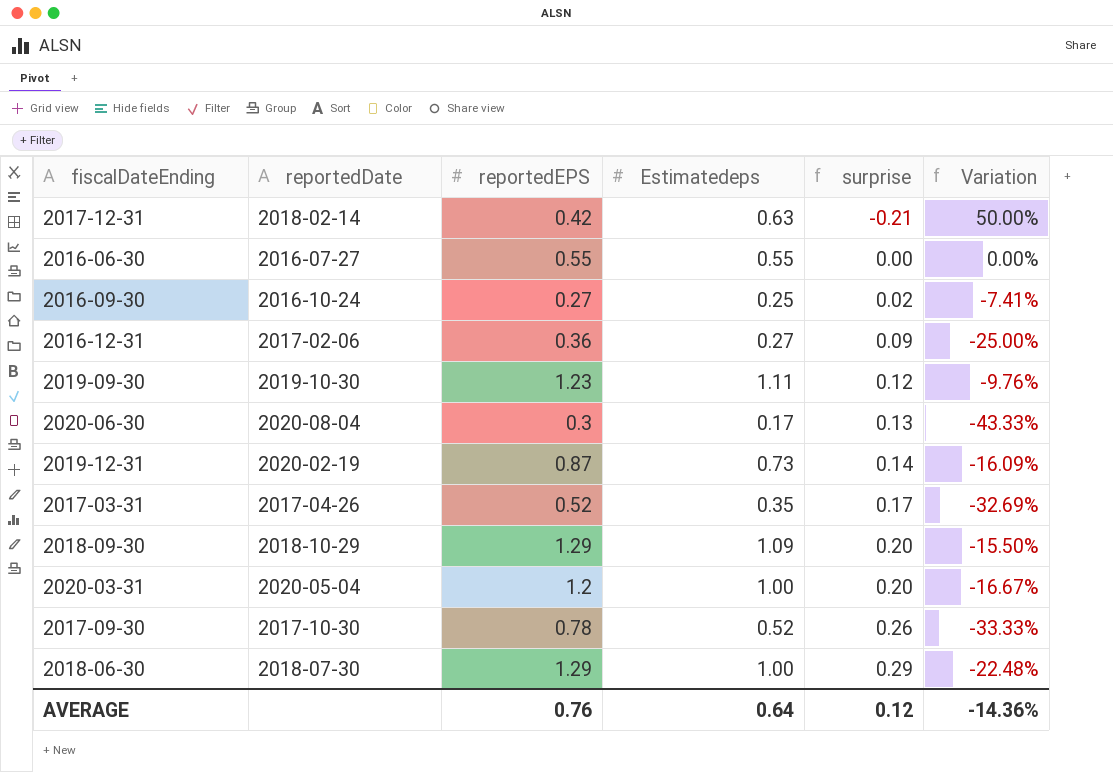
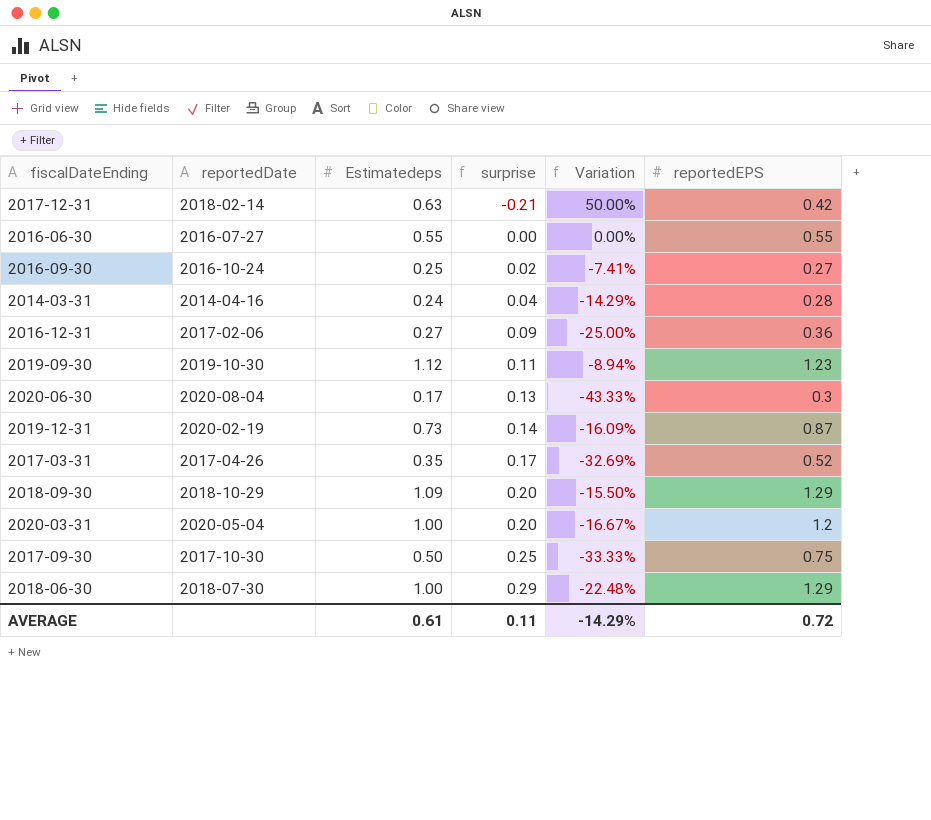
column reportedEPS | position: 3 -> 6
row 2014-03-31: none -> 2014-04-16 | 0.24 | 0.04 | -14.29% | 0.28
2019-09-30 | Estimatedeps: 1.11 -> 1.12
2019-09-30 | surprise: 0.12 -> 0.11
2019-09-30 | Variation: -9.76% -> -8.94%
2017-09-30 | Estimatedeps: 0.52 -> 0.50
2017-09-30 | surprise: 0.26 -> 0.25
2017-09-30 | reportedEPS: 0.78 -> 0.75
AVERAGE | Estimatedeps: 0.64 -> 0.61
AVERAGE | surprise: 0.12 -> 0.11
AVERAGE | Variation: -14.36% -> -14.29%
AVERAGE | reportedEPS: 0.76 -> 0.72

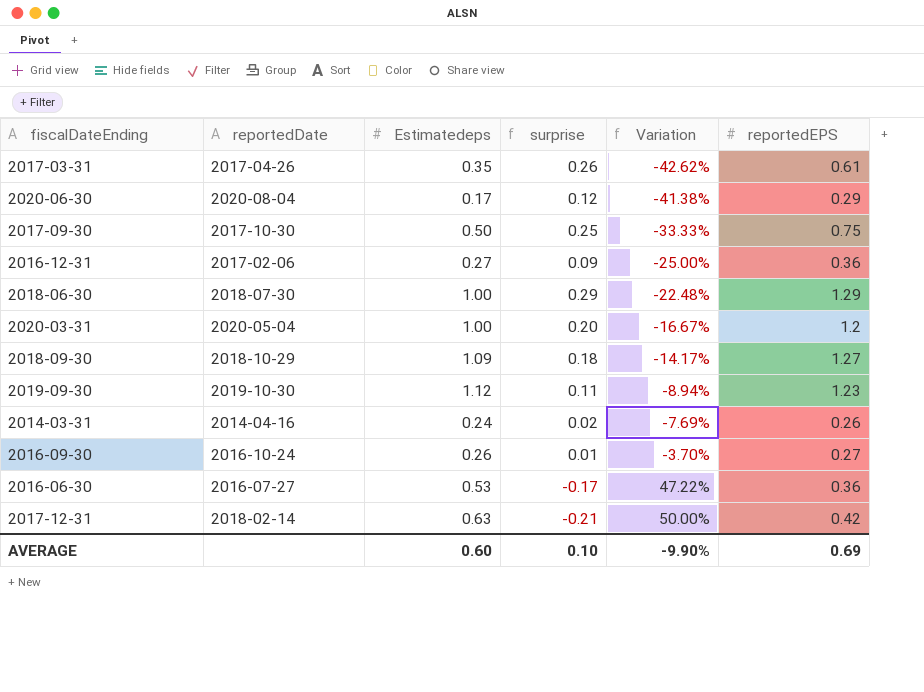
row order: surprise ascending -> Variation ascending
row 2019-12-31: 2020-02-19 | 0.73 | 0.14 | -16.09% | 0.87 -> none
2017-03-31 | surprise: 0.17 -> 0.26
2017-03-31 | Variation: -32.69% -> -42.62%
2017-03-31 | reportedEPS: 0.52 -> 0.61
2020-06-30 | surprise: 0.13 -> 0.12
2020-06-30 | Variation: -43.33% -> -41.38%
2020-06-30 | reportedEPS: 0.3 -> 0.29
2018-09-30 | surprise: 0.20 -> 0.18
2018-09-30 | Variation: -15.50% -> -14.17%
2018-09-30 | reportedEPS: 1.29 -> 1.27
2014-03-31 | surprise: 0.04 -> 0.02
2014-03-31 | Variation: -14.29% -> -7.69%
2014-03-31 | reportedEPS: 0.28 -> 0.26
2016-09-30 | Estimatedeps: 0.25 -> 0.26
2016-09-30 | surprise: 0.02 -> 0.01
2016-09-30 | Variation: -7.41% -> -3.70%
2016-06-30 | Estimatedeps: 0.55 -> 0.53
2016-06-30 | surprise: 0.00 -> -0.17
2016-06-30 | Variation: 0.00% -> 47.22%
2016-06-30 | reportedEPS: 0.55 -> 0.36
AVERAGE | Estimatedeps: 0.61 -> 0.60
AVERAGE | surprise: 0.11 -> 0.10
AVERAGE | Variation: -14.29% -> -9.90%
AVERAGE | reportedEPS: 0.72 -> 0.69

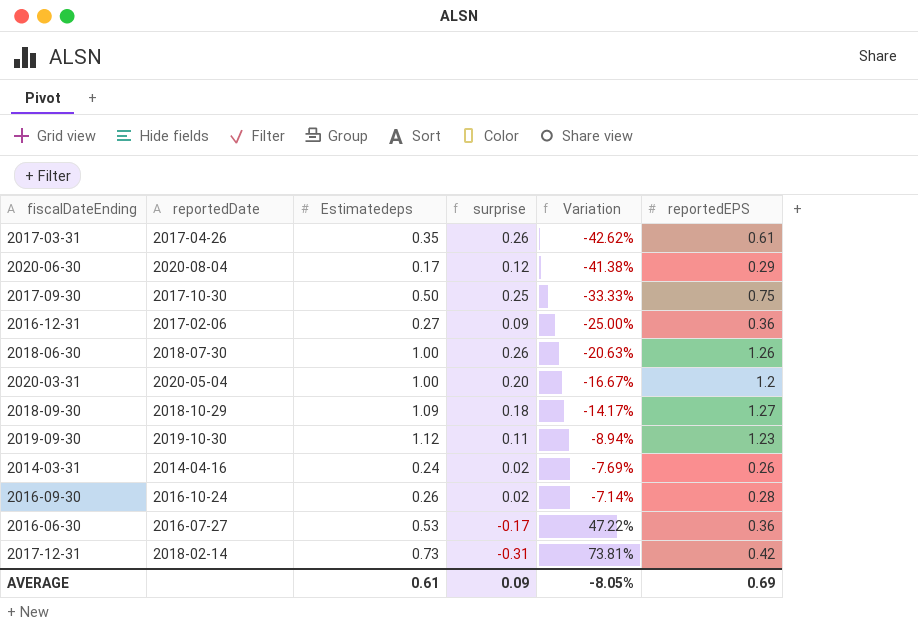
2018-06-30 | surprise: 0.29 -> 0.26
2018-06-30 | Variation: -22.48% -> -20.63%
2018-06-30 | reportedEPS: 1.29 -> 1.26
2016-09-30 | surprise: 0.01 -> 0.02
2016-09-30 | Variation: -3.70% -> -7.14%
2016-09-30 | reportedEPS: 0.27 -> 0.28
2017-12-31 | Estimatedeps: 0.63 -> 0.73
2017-12-31 | surprise: -0.21 -> -0.31
2017-12-31 | Variation: 50.00% -> 73.81%
AVERAGE | Estimatedeps: 0.60 -> 0.61
AVERAGE | surprise: 0.10 -> 0.09
AVERAGE | Variation: -9.90% -> -8.05%

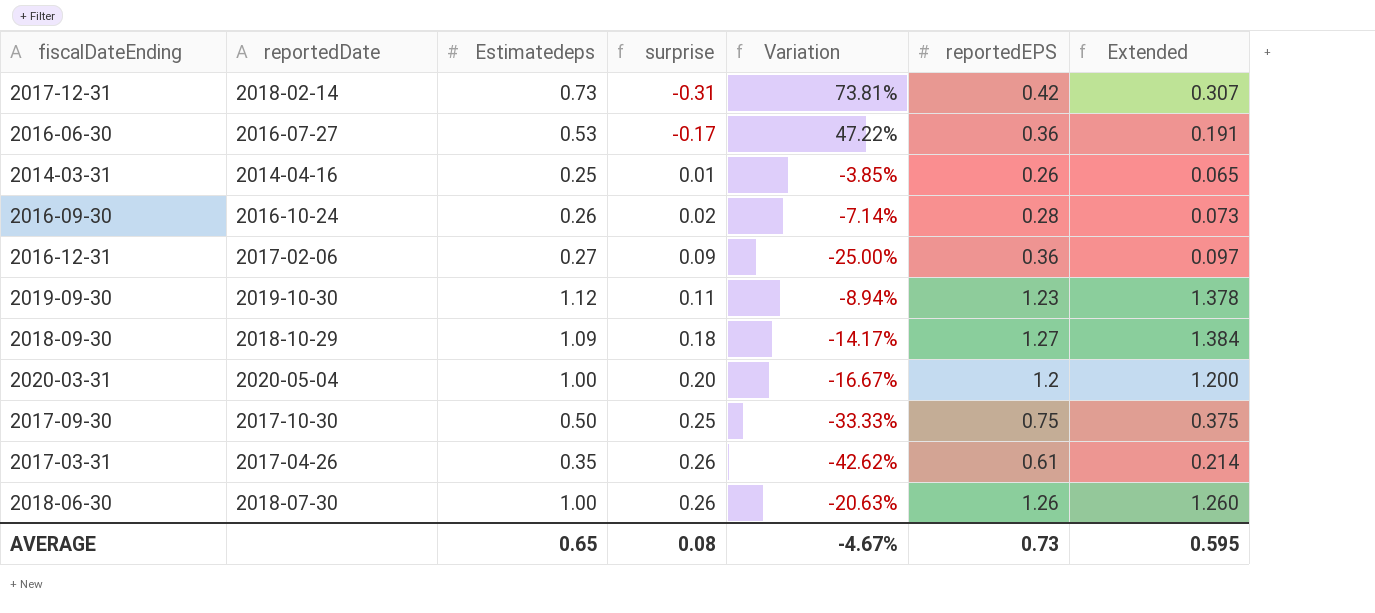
row order: Variation ascending -> surprise ascending
column Extended | formula: none -> [Estimatedeps] * [reportedEPS]
row 2020-06-30: 2020-08-04 | 0.17 | 0.12 | -41.38% | 0.29 -> none
2014-03-31 | Estimatedeps: 0.24 -> 0.25
2014-03-31 | surprise: 0.02 -> 0.01
2014-03-31 | Variation: -7.69% -> -3.85%
AVERAGE | Estimatedeps: 0.61 -> 0.65
AVERAGE | surprise: 0.09 -> 0.08
AVERAGE | Variation: -8.05% -> -4.67%
AVERAGE | reportedEPS: 0.69 -> 0.73

